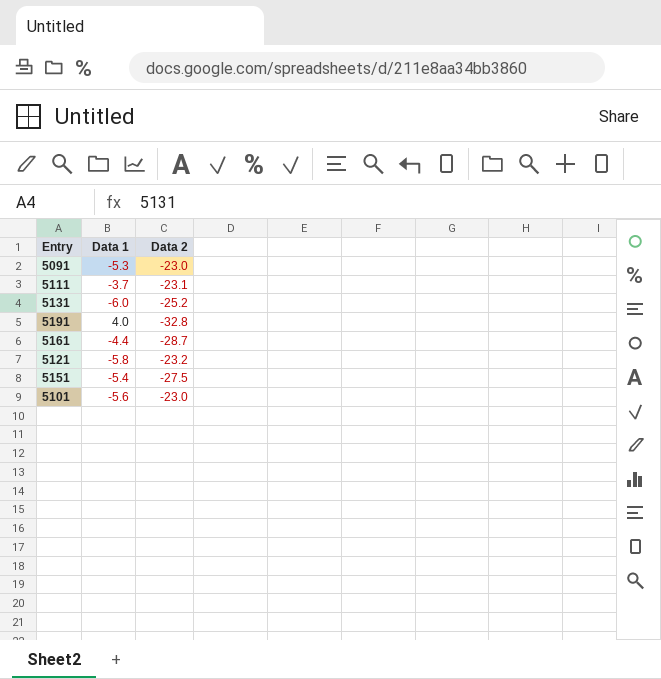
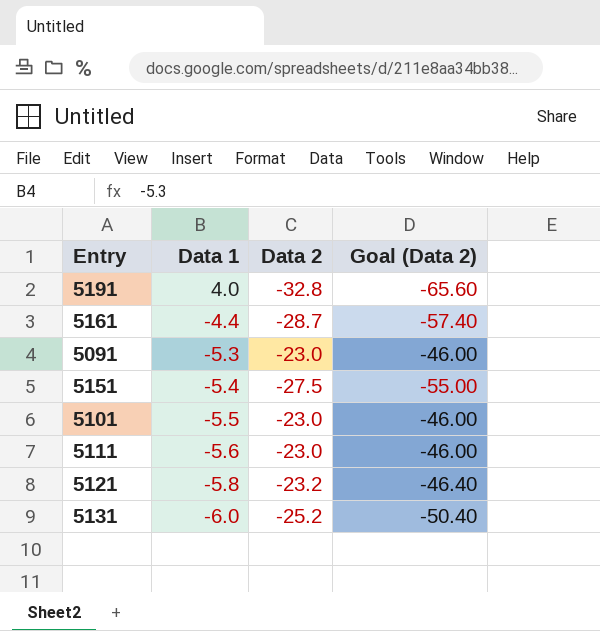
row order: none -> Data 1 descending
column Goal (Data 2) | formula: none -> [Data 2] * 2
5101 | Data 1: -5.6 -> -5.5
5111 | Data 1: -3.7 -> -5.6
5111 | Data 2: -23.1 -> -23.0

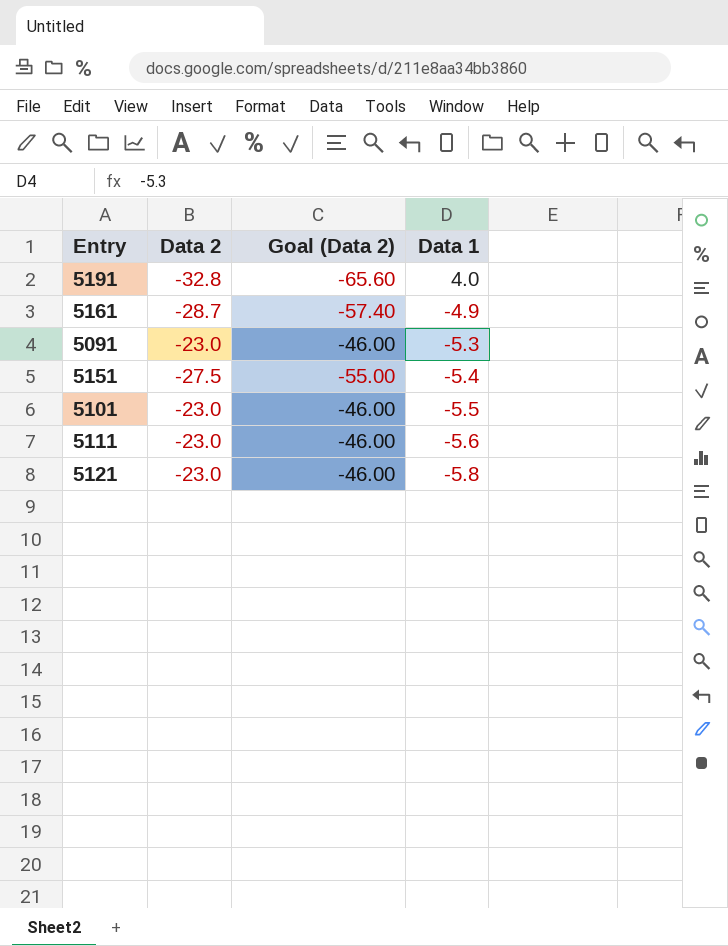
column Data 1 | position: 2 -> 4
row 5131: -6.0 | -25.2 | -50.40 -> none
5161 | Data 1: -4.4 -> -4.9
5121 | Data 2: -23.2 -> -23.0
5121 | Goal (Data 2): -46.40 -> -46.00

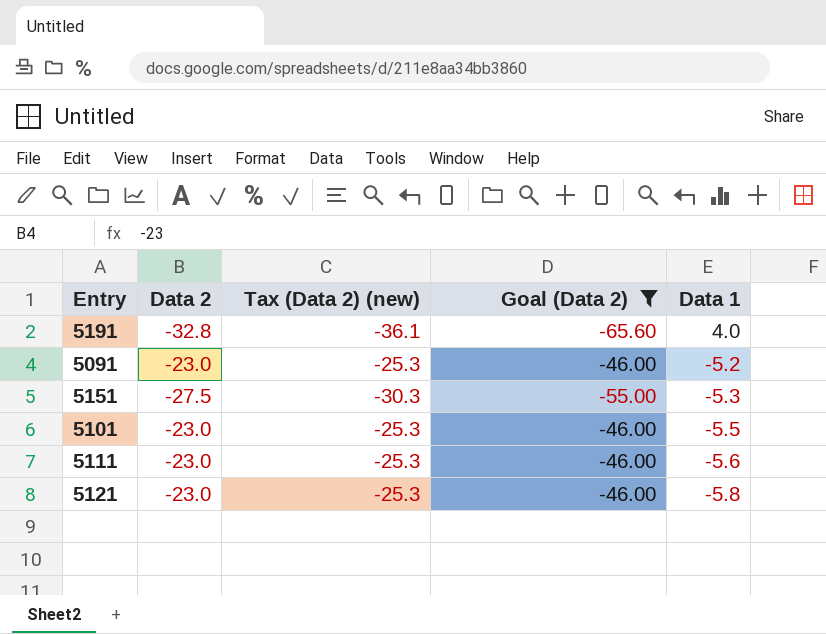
filter: none -> Goal (Data 2) != -57.40
column Tax (Data 2) (new) | formula: none -> [Data 2] * 1.1
5091 | Data 1: -5.3 -> -5.2
5151 | Data 1: -5.4 -> -5.3

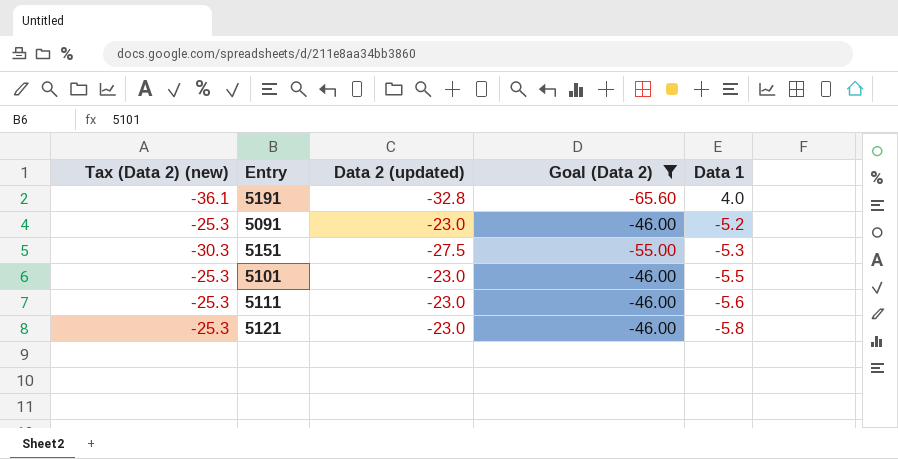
column Tax (Data 2) (new) | position: 3 -> 1
column name: Data 2 -> Data 2 (updated)

